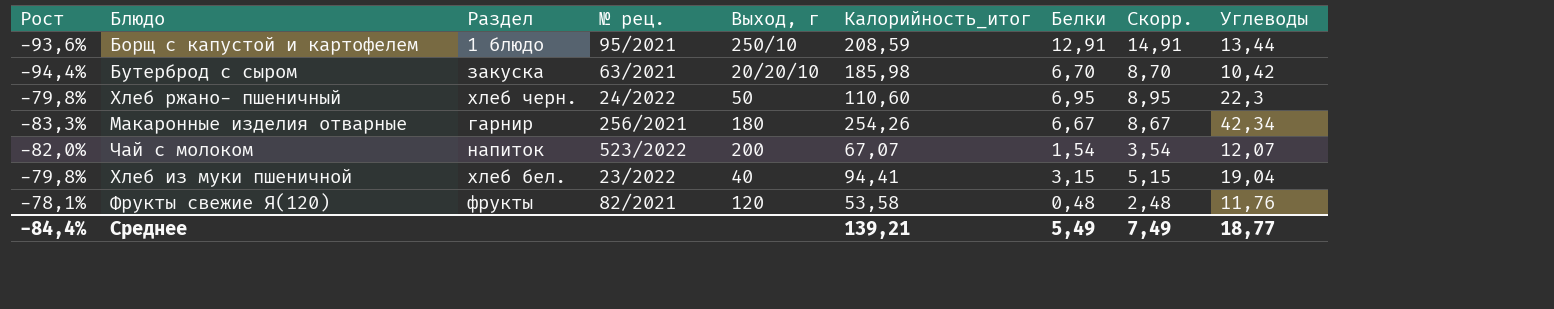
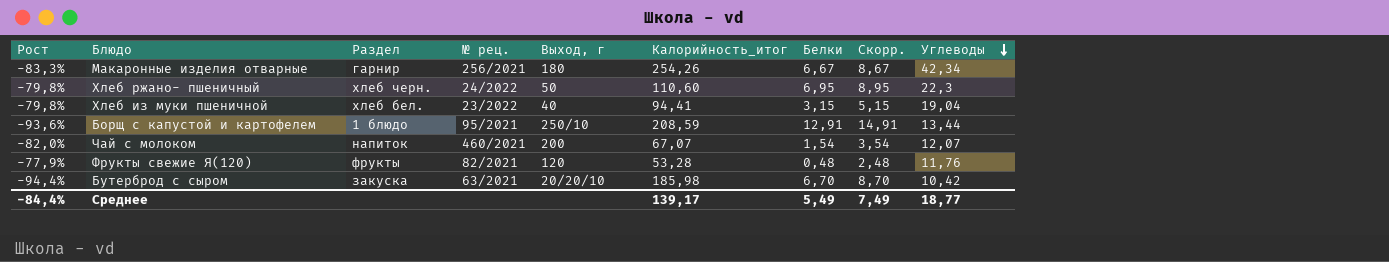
row order: none -> Углеводы descending
Чай с молоком | № рец.: 523/2022 -> 460/2021
Фрукты свежие Я(120) | Рост: -78,1% -> -77,9%
Фрукты свежие Я(120) | Калорийность_итог: 53,58 -> 53,28
Среднее | Калорийность_итог: 139,21 -> 139,17

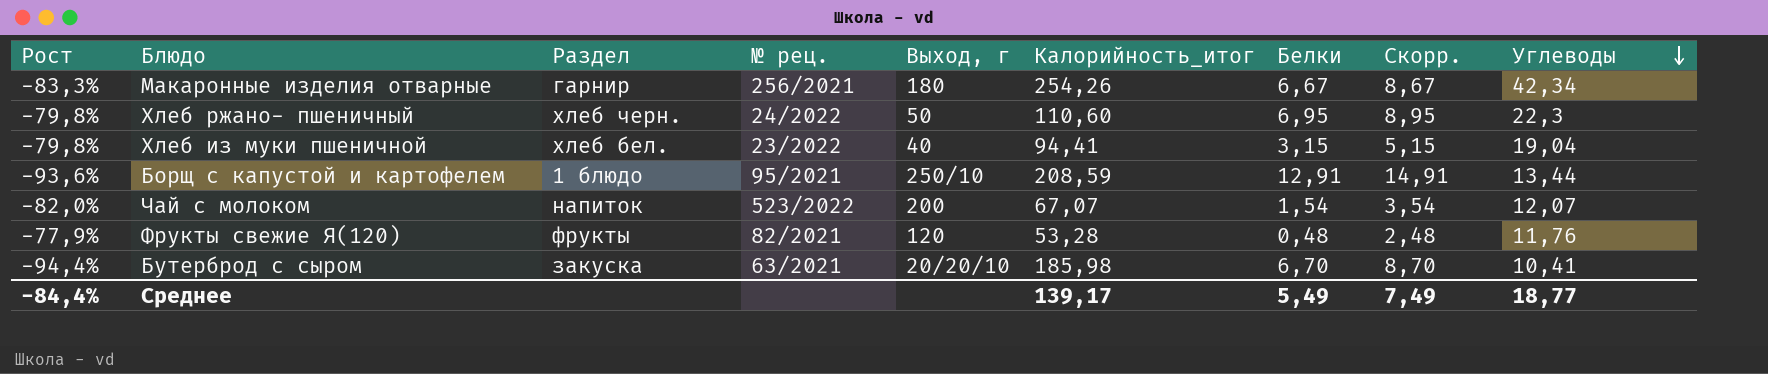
Чай с молоком | № рец.: 460/2021 -> 523/2022
Бутерброд с сыром | Углеводы: 10,42 -> 10,41

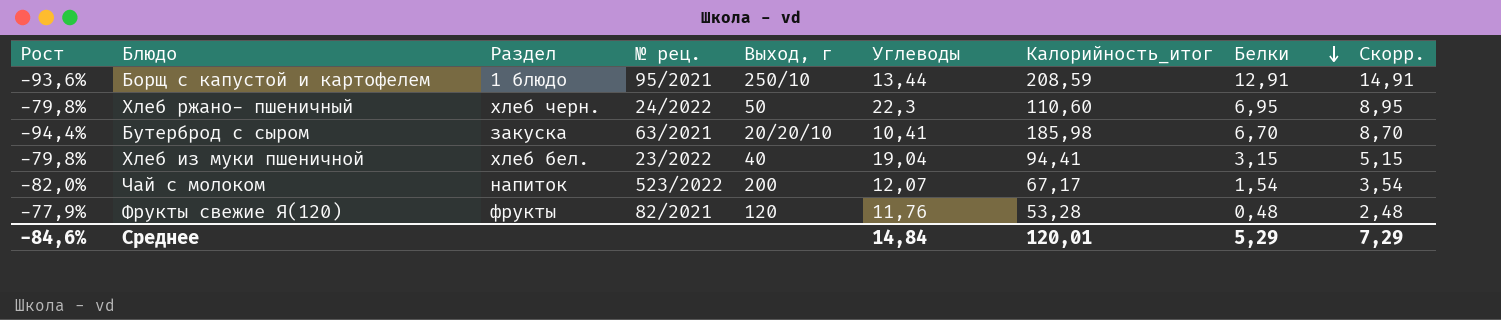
row order: Углеводы descending -> Белки descending
column Углеводы | position: 9 -> 6
row Макаронные изделия отварные: -83,3% | гарнир | 256/2021 | 180 | 254,26 | 6,67 | 8,67 | 42,34 -> none
Чай с молоком | Калорийность_итог: 67,07 -> 67,17
Среднее | Рост: -84,4% -> -84,6%
Среднее | Углеводы: 18,77 -> 14,84
Среднее | Калорийность_итог: 139,17 -> 120,01
Среднее | Белки: 5,49 -> 5,29
Среднее | Скорр.: 7,49 -> 7,29

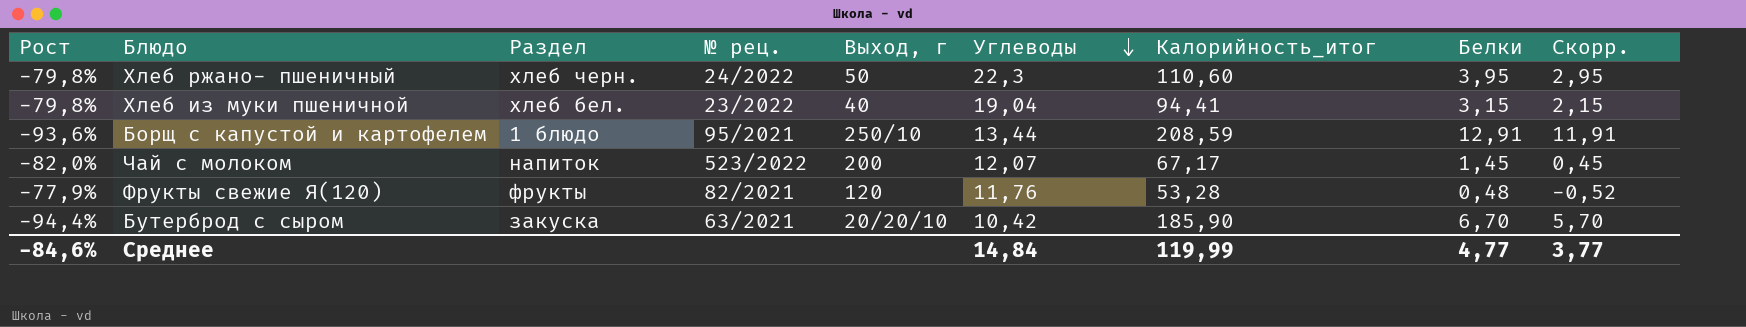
row order: Белки descending -> Углеводы descending
column Скорр. | formula: [Белки] + 2 -> [Белки] - 1
Хлеб ржано- пшеничный | Белки: 6,95 -> 3,95
Чай с молоком | Белки: 1,54 -> 1,45
Бутерброд с сыром | Углеводы: 10,41 -> 10,42
Бутерброд с сыром | Калорийность_итог: 185,98 -> 185,90
Среднее | Калорийность_итог: 120,01 -> 119,99
Среднее | Белки: 5,29 -> 4,77
Среднее | Скорр.: 7,29 -> 3,77

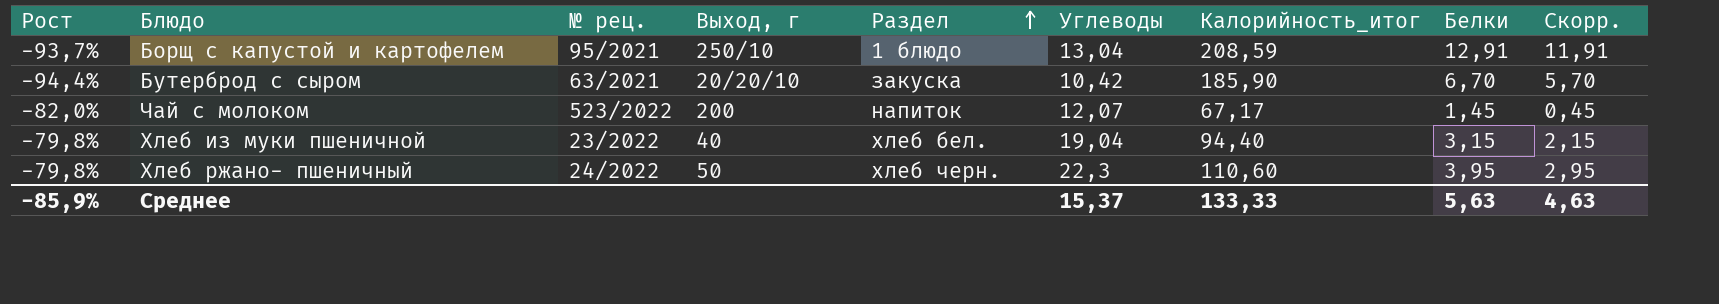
row order: Углеводы descending -> Раздел ascending
column Раздел | position: 3 -> 5
row Фрукты свежие Я(120): -77,9% | фрукты | 82/2021 | 120 | 11,76 | 53,28 | 0,48 | -0,52 -> none
Борщ с капустой и картофелем | Рост: -93,6% -> -93,7%
Борщ с капустой и картофелем | Углеводы: 13,44 -> 13,04
Хлеб из муки пшеничной | Калорийность_итог: 94,41 -> 94,40
Среднее | Рост: -84,6% -> -85,9%
Среднее | Углеводы: 14,84 -> 15,37
Среднее | Калорийность_итог: 119,99 -> 133,33
Среднее | Белки: 4,77 -> 5,63
Среднее | Скорр.: 3,77 -> 4,63

